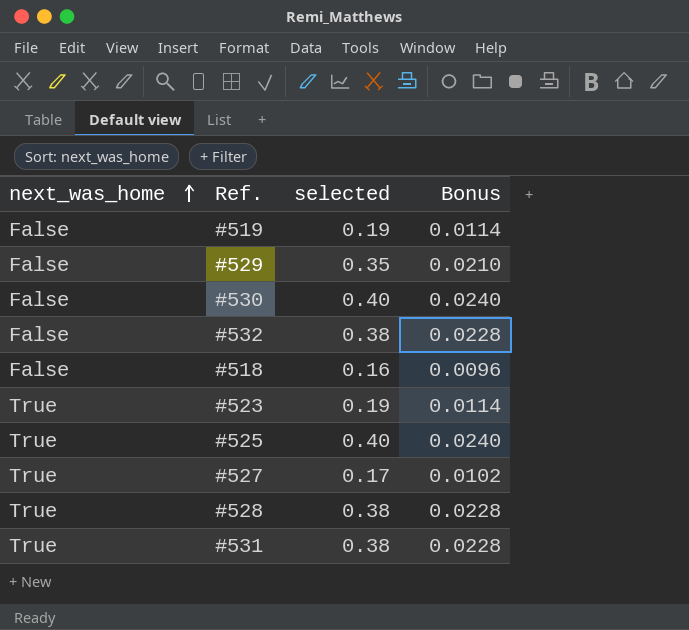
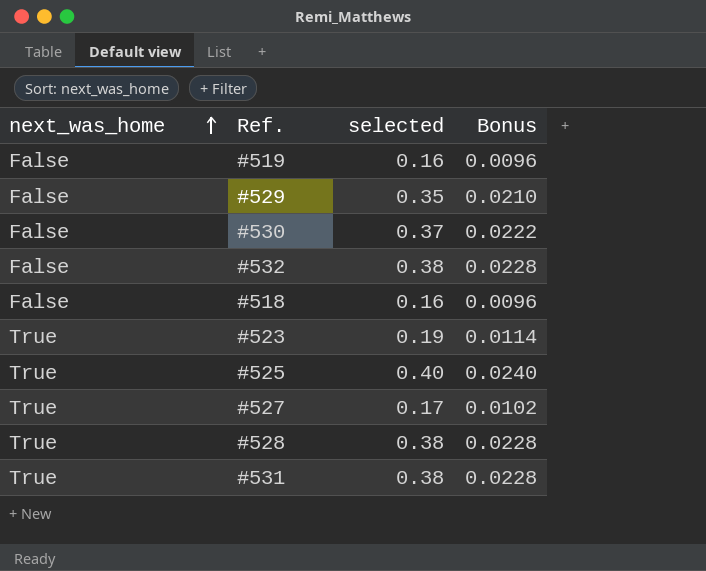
#519 | selected: 0.19 -> 0.16
#519 | Bonus: 0.0114 -> 0.0096
#530 | selected: 0.40 -> 0.37
#530 | Bonus: 0.0240 -> 0.0222

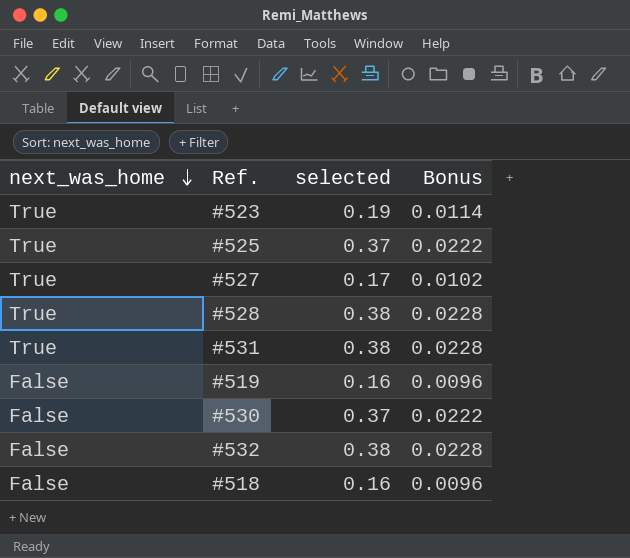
row order: next_was_home ascending -> next_was_home descending
row #529: False | 0.35 | 0.0210 -> none
#525 | selected: 0.40 -> 0.37
#525 | Bonus: 0.0240 -> 0.0222

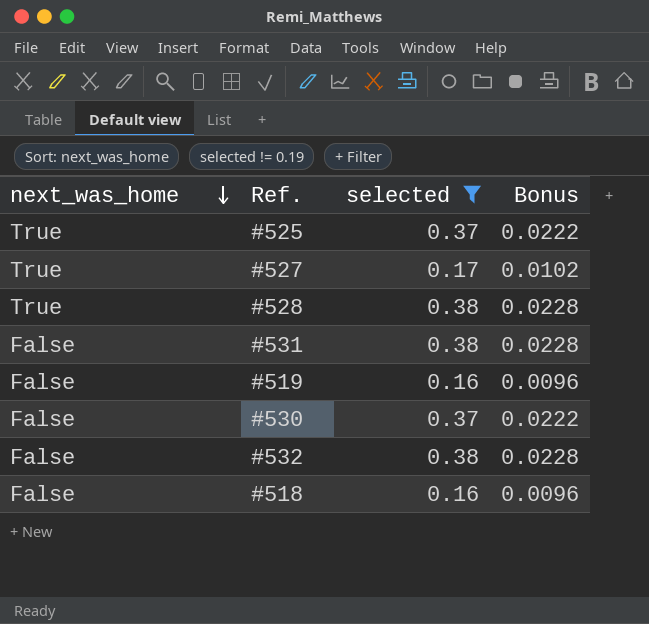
filter: none -> selected != 0.19
#531 | next_was_home: True -> False

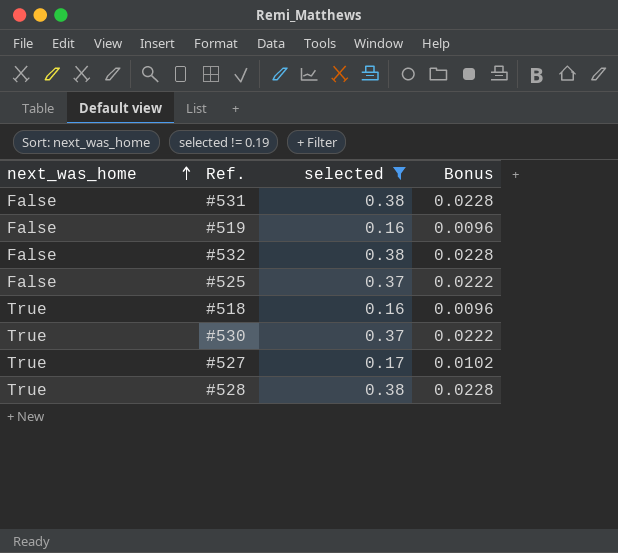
row order: next_was_home descending -> next_was_home ascending
#525 | next_was_home: True -> False
#518 | next_was_home: False -> True
#530 | next_was_home: False -> True

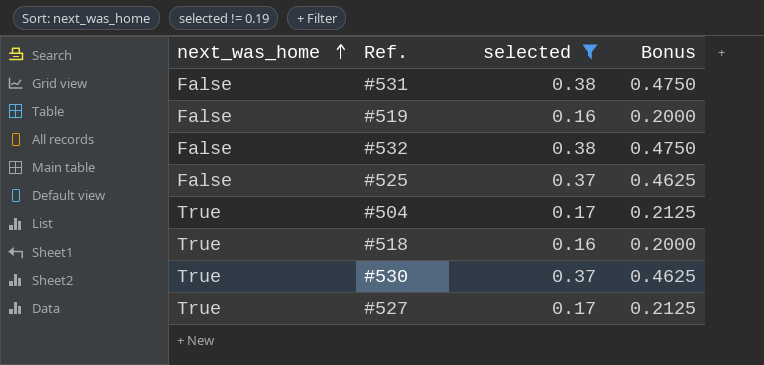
column Bonus | formula: [selected] * 0.06 -> [selected] * 1.25
row #528: True | 0.38 | 0.0228 -> none
row #504: none -> True | 0.17 | 0.2125

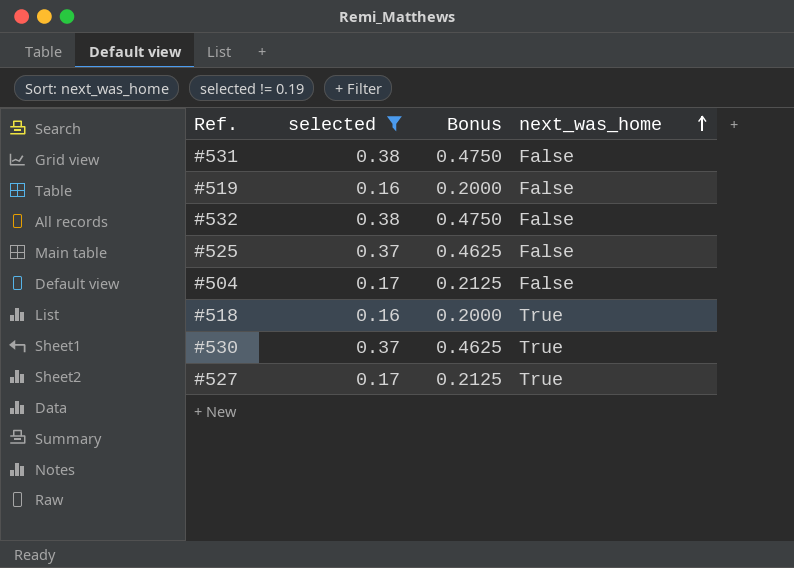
column next_was_home | position: 1 -> 4
#504 | next_was_home: True -> False

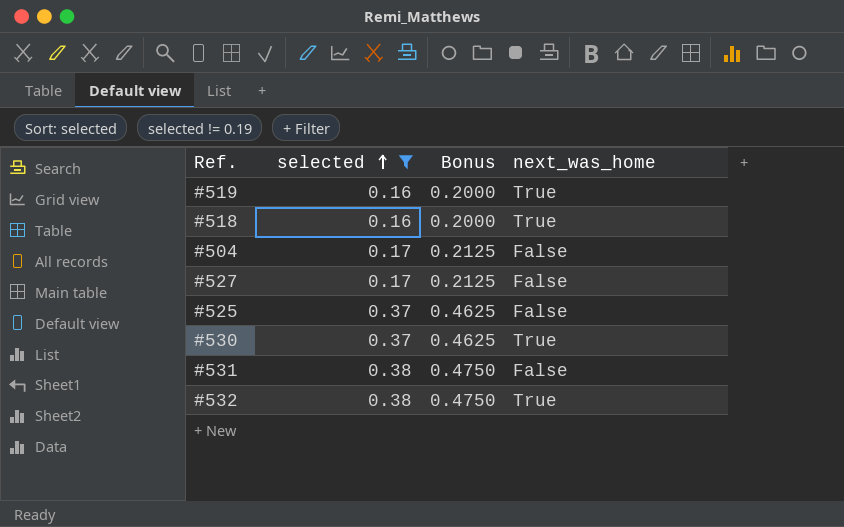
row order: next_was_home ascending -> selected ascending
#519 | next_was_home: False -> True
#527 | next_was_home: True -> False
#532 | next_was_home: False -> True

